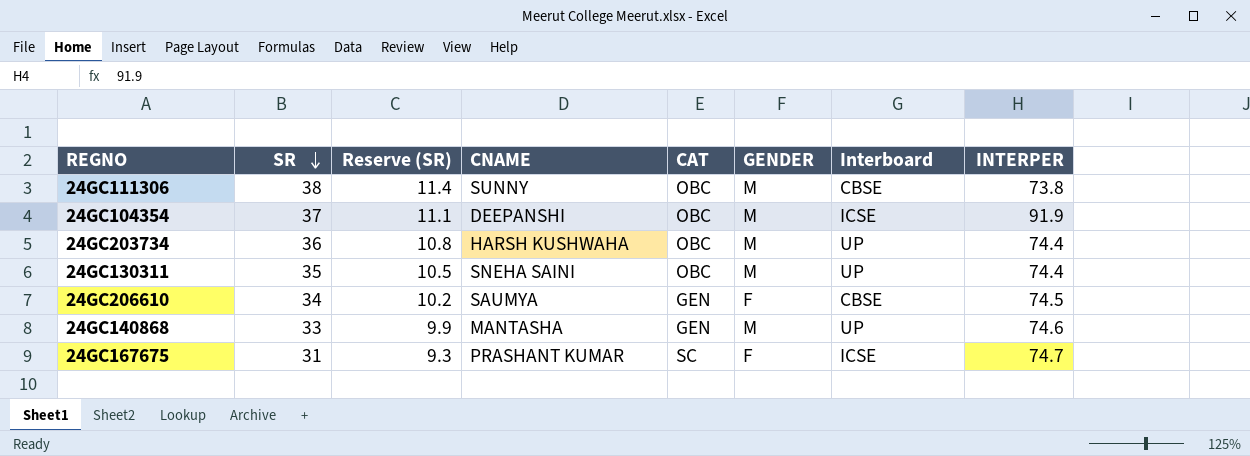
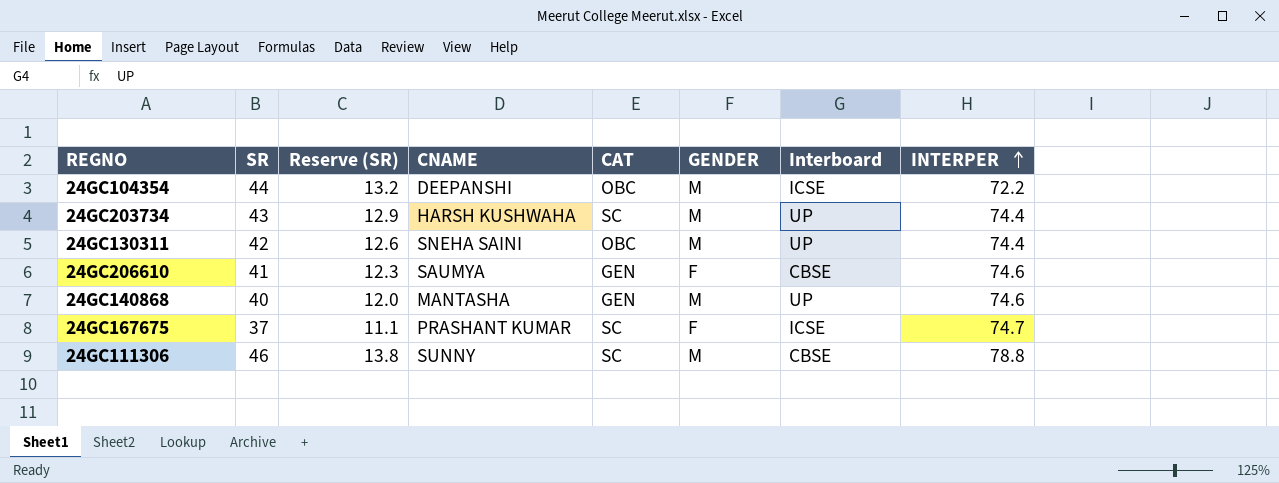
row order: SR descending -> INTERPER ascending
24GC104354 | SR: 37 -> 44
24GC104354 | Reserve (SR): 11.1 -> 13.2
24GC104354 | INTERPER: 91.9 -> 72.2
24GC203734 | SR: 36 -> 43
24GC203734 | Reserve (SR): 10.8 -> 12.9
24GC203734 | CAT: OBC -> SC
24GC130311 | SR: 35 -> 42
24GC130311 | Reserve (SR): 10.5 -> 12.6
24GC206610 | SR: 34 -> 41
24GC206610 | Reserve (SR): 10.2 -> 12.3
24GC206610 | INTERPER: 74.5 -> 74.6
24GC140868 | SR: 33 -> 40
24GC140868 | Reserve (SR): 9.9 -> 12.0
24GC167675 | SR: 31 -> 37
24GC167675 | Reserve (SR): 9.3 -> 11.1
24GC111306 | SR: 38 -> 46
24GC111306 | Reserve (SR): 11.4 -> 13.8
24GC111306 | CAT: OBC -> SC
24GC111306 | INTERPER: 73.8 -> 78.8

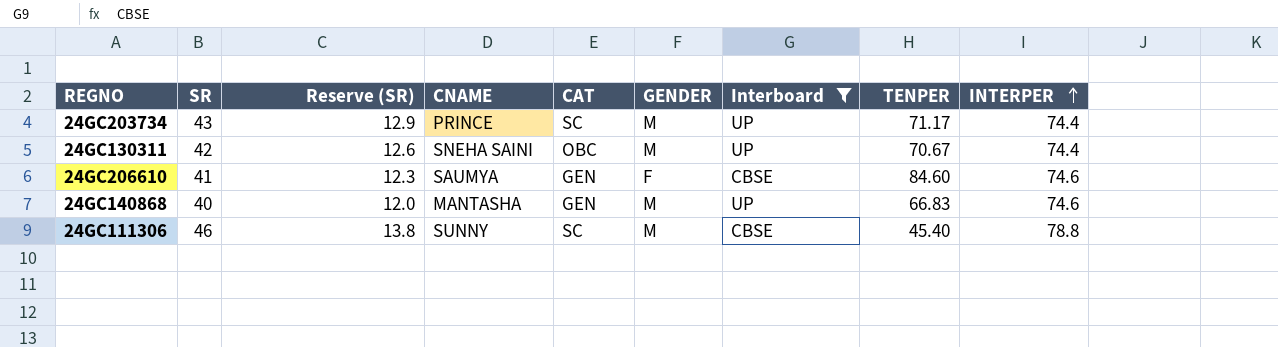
filter: none -> Interboard != ICSE
column TENPER | position: none -> 8
24GC203734 | CNAME: HARSH KUSHWAHA -> PRINCE

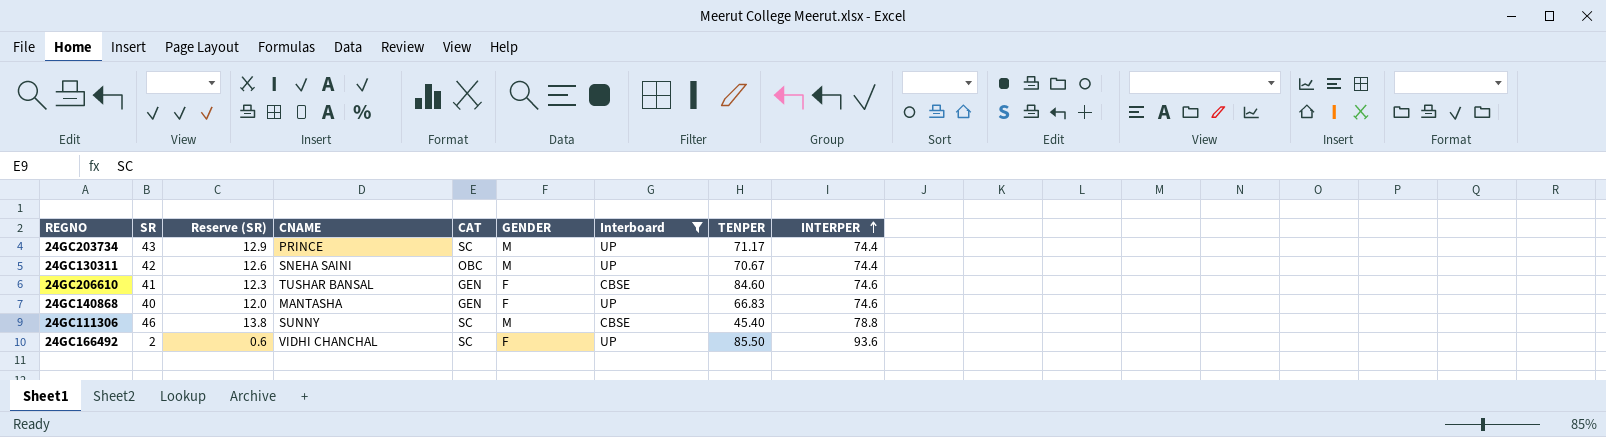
24GC206610 | CNAME: SAUMYA -> TUSHAR BANSAL
24GC140868 | GENDER: M -> F
row 24GC166492: none -> 2 | 0.6 | VIDHI CHANCHAL | SC | F | UP | 85.50 | 93.6

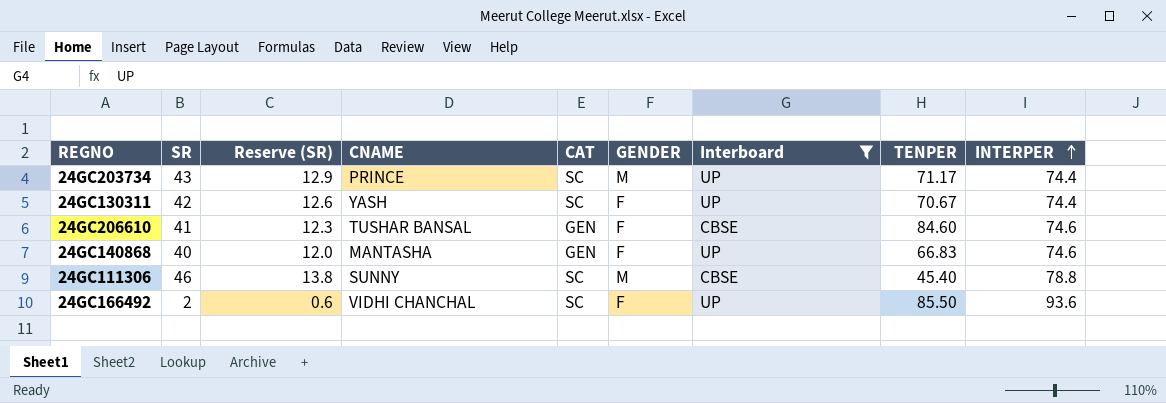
24GC130311 | CNAME: SNEHA SAINI -> YASH
24GC130311 | CAT: OBC -> SC
24GC130311 | GENDER: M -> F

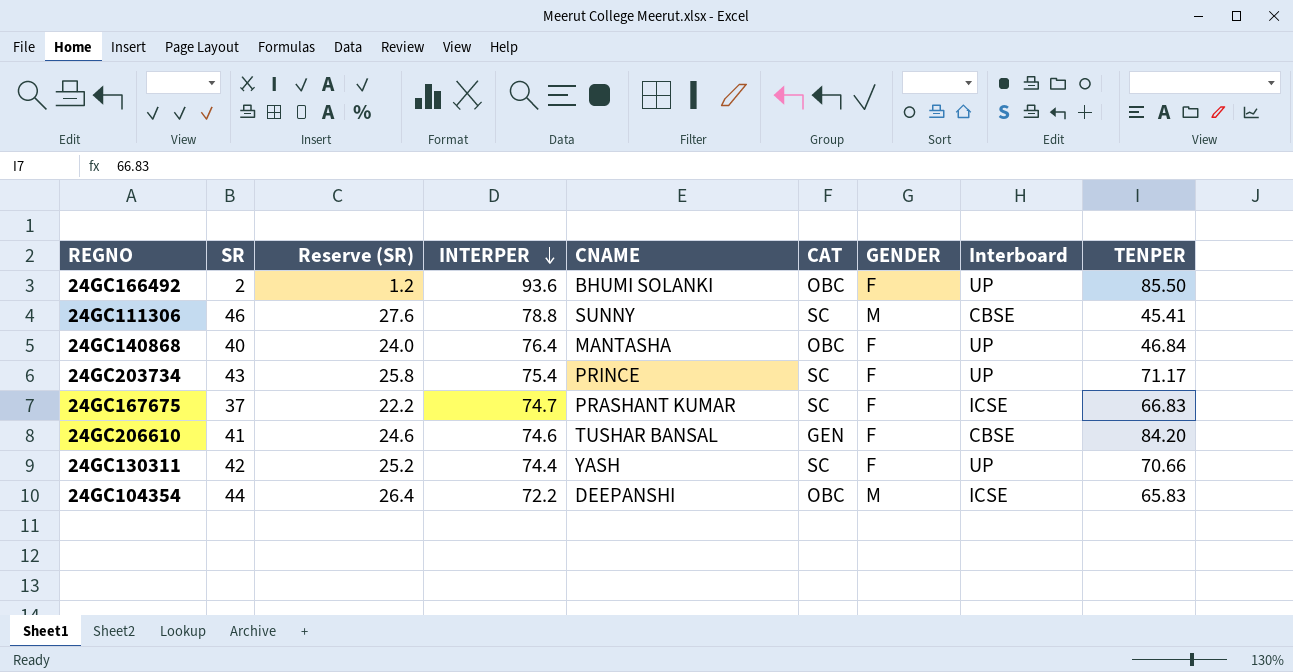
filter: Interboard != ICSE -> none
row order: INTERPER ascending -> INTERPER descending
column Reserve (SR) | formula: [SR] * 0.3 -> [SR] * 0.6
column INTERPER | position: 9 -> 4
24GC166492 | CNAME: VIDHI CHANCHAL -> BHUMI SOLANKI
24GC166492 | CAT: SC -> OBC
24GC111306 | TENPER: 45.40 -> 45.41
24GC140868 | INTERPER: 74.6 -> 76.4
24GC140868 | CAT: GEN -> OBC
24GC140868 | TENPER: 66.83 -> 46.84
24GC203734 | INTERPER: 74.4 -> 75.4
24GC203734 | GENDER: M -> F
24GC206610 | TENPER: 84.60 -> 84.20
24GC130311 | TENPER: 70.67 -> 70.66

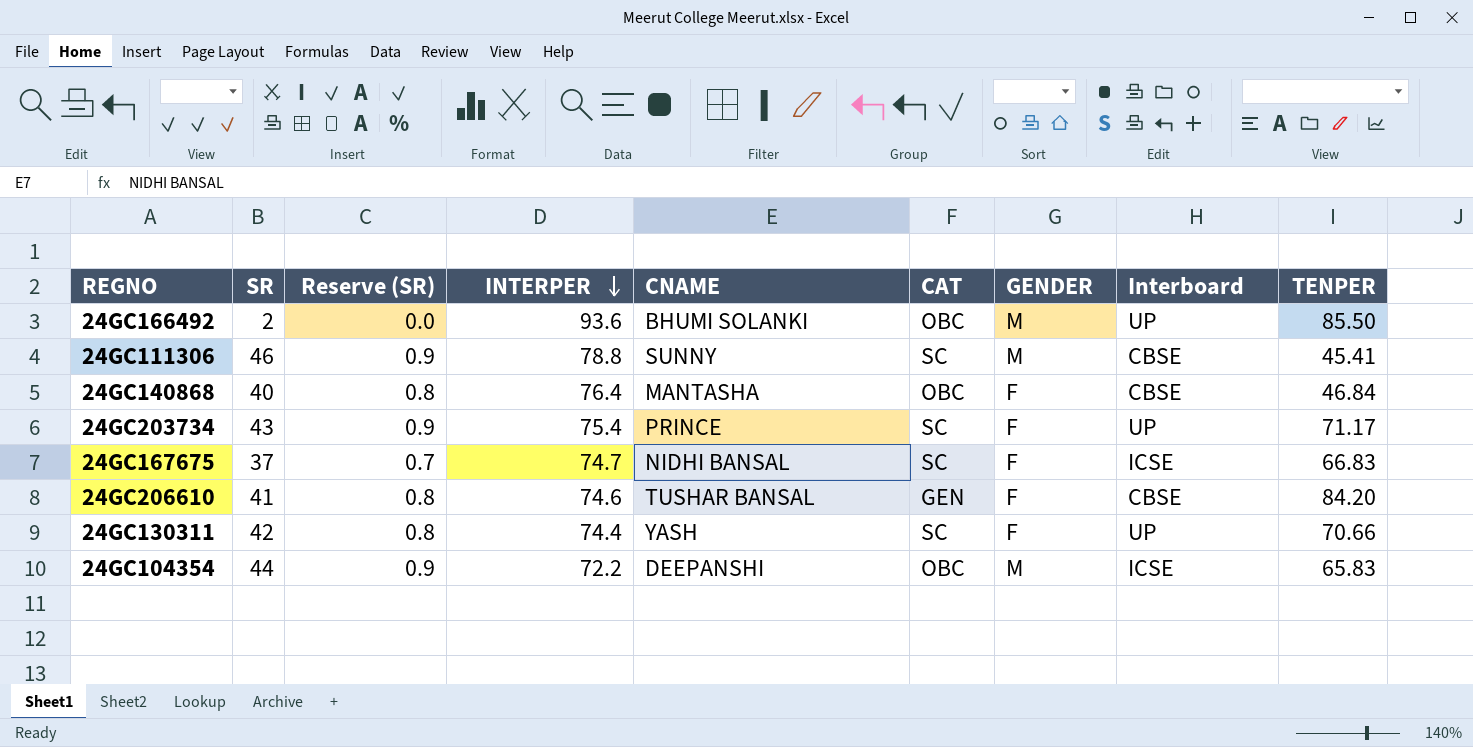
column Reserve (SR) | formula: [SR] * 0.6 -> [SR] * 0.02
24GC166492 | GENDER: F -> M
24GC140868 | Interboard: UP -> CBSE
24GC167675 | CNAME: PRASHANT KUMAR -> NIDHI BANSAL

